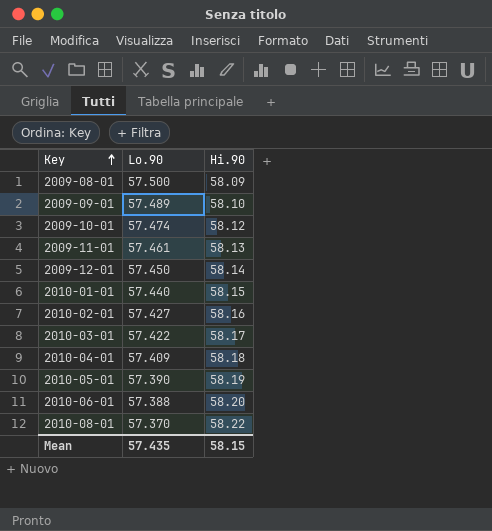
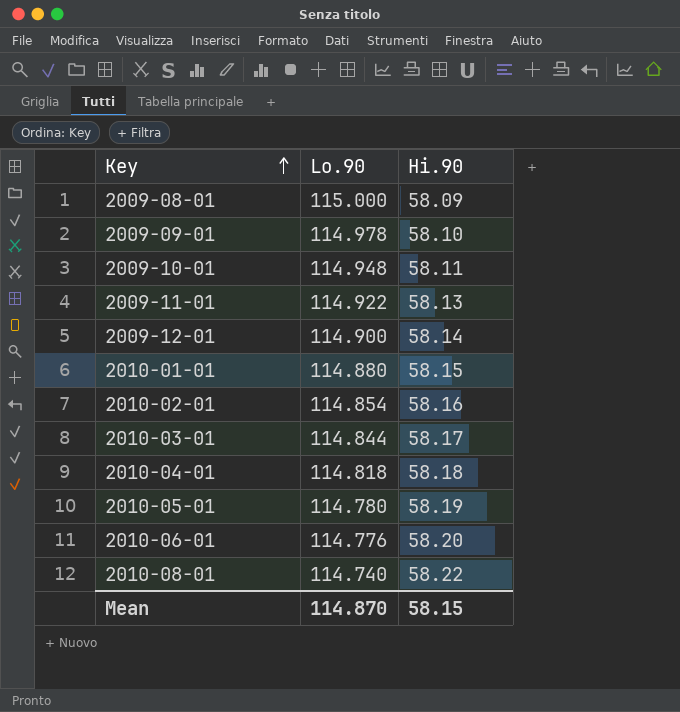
2009-08-01 | Lo.90: 57.500 -> 115.000
2009-09-01 | Lo.90: 57.489 -> 114.978
2009-10-01 | Lo.90: 57.474 -> 114.948
2009-10-01 | Hi.90: 58.12 -> 58.11
2009-11-01 | Lo.90: 57.461 -> 114.922
2009-12-01 | Lo.90: 57.450 -> 114.900
2010-01-01 | Lo.90: 57.440 -> 114.880
2010-02-01 | Lo.90: 57.427 -> 114.854
2010-03-01 | Lo.90: 57.422 -> 114.844
2010-04-01 | Lo.90: 57.409 -> 114.818
2010-05-01 | Lo.90: 57.390 -> 114.780
2010-06-01 | Lo.90: 57.388 -> 114.776
2010-08-01 | Lo.90: 57.370 -> 114.740
Mean | Lo.90: 57.435 -> 114.870

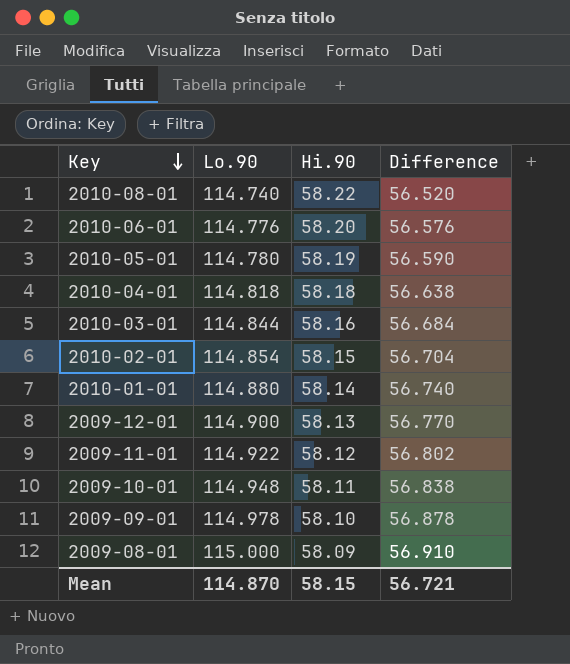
row order: Key ascending -> Key descending
column Difference | formula: none -> [Lo.90] - [Hi.90]
2010-03-01 | Hi.90: 58.17 -> 58.16
2010-02-01 | Hi.90: 58.16 -> 58.15
2010-01-01 | Hi.90: 58.15 -> 58.14
2009-12-01 | Hi.90: 58.14 -> 58.13
2009-11-01 | Hi.90: 58.13 -> 58.12

